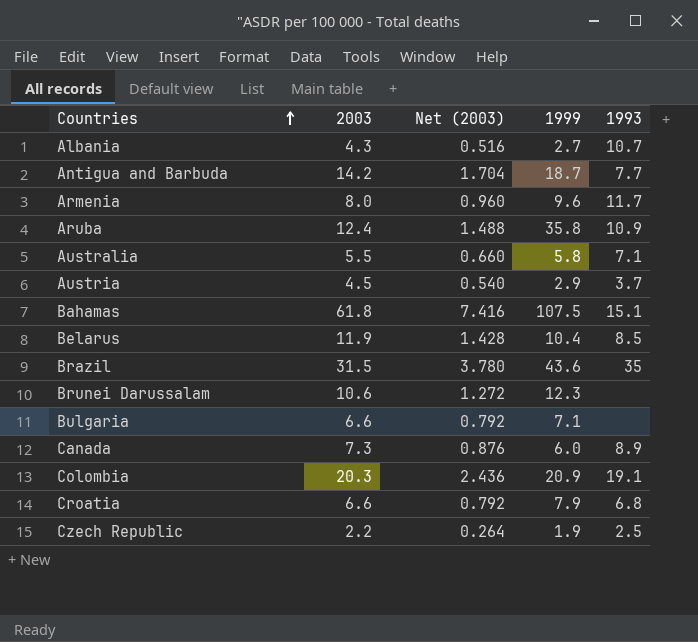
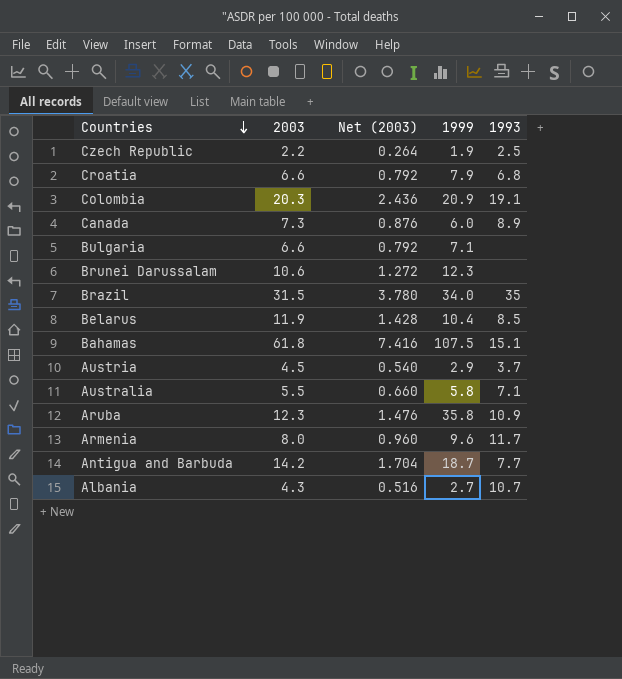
row order: Countries ascending -> Countries descending
Brazil | 1999: 43.6 -> 34.0
Aruba | 2003: 12.4 -> 12.3
Aruba | Net (2003): 1.488 -> 1.476

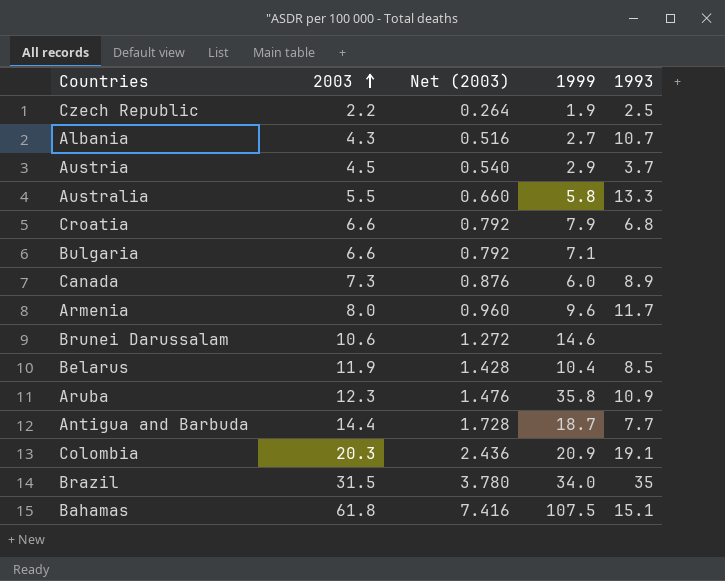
row order: Countries descending -> 2003 ascending
Australia | 1993: 7.1 -> 13.3
Brunei Darussalam | 1999: 12.3 -> 14.6
Antigua and Barbuda | 2003: 14.2 -> 14.4
Antigua and Barbuda | Net (2003): 1.704 -> 1.728

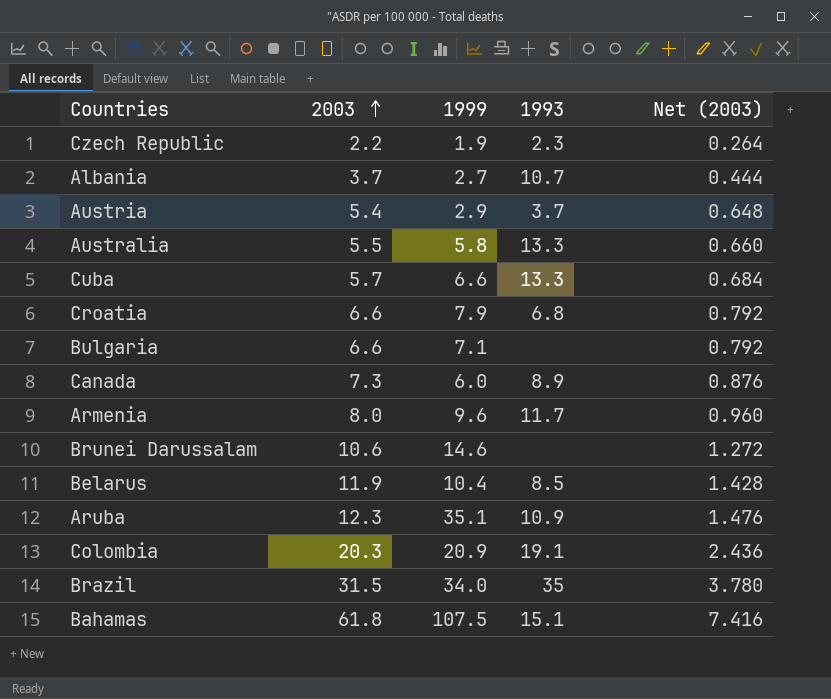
column Net (2003) | position: 3 -> 5
row Antigua and Barbuda: 14.4 | 1.728 | 18.7 | 7.7 -> none
Czech Republic | 1993: 2.5 -> 2.3
Albania | 2003: 4.3 -> 3.7
Albania | Net (2003): 0.516 -> 0.444
Austria | 2003: 4.5 -> 5.4
Austria | Net (2003): 0.540 -> 0.648
row Cuba: none -> 5.7 | 6.6 | 13.3 | 0.684
Aruba | 1999: 35.8 -> 35.1

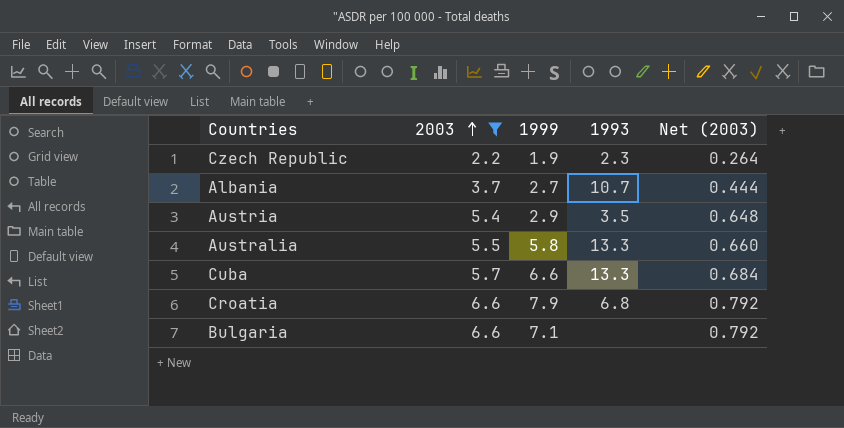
filter: none -> 2003 <= 6.6
Austria | 1993: 3.7 -> 3.5

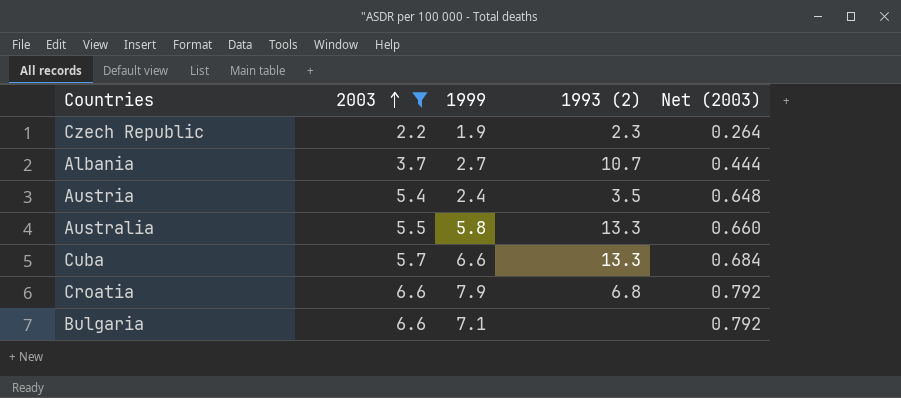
column name: 1993 -> 1993 (2)
Austria | 1999: 2.9 -> 2.4

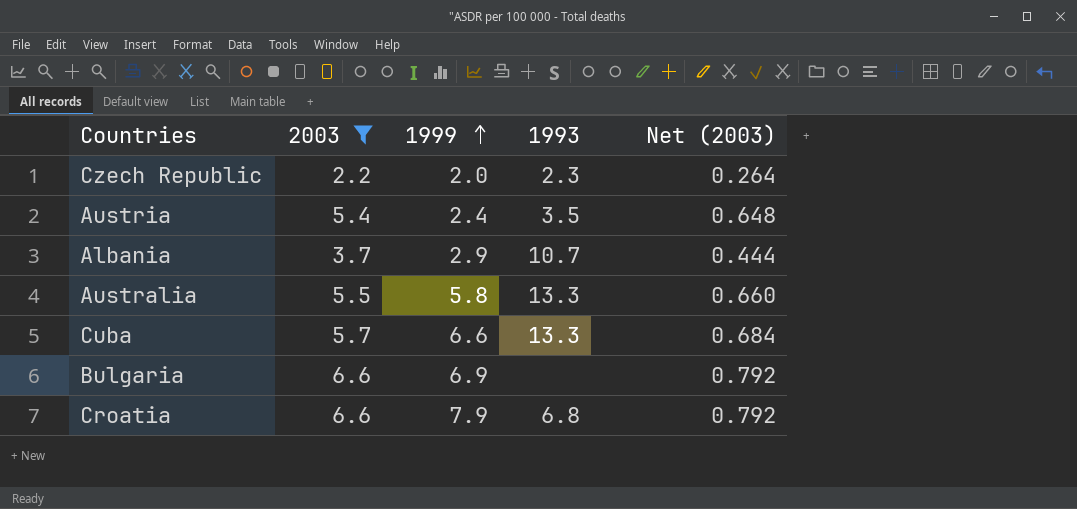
row order: 2003 ascending -> 1999 ascending
column name: 1993 (2) -> 1993
Czech Republic | 1999: 1.9 -> 2.0
Albania | 1999: 2.7 -> 2.9
Bulgaria | 1999: 7.1 -> 6.9

